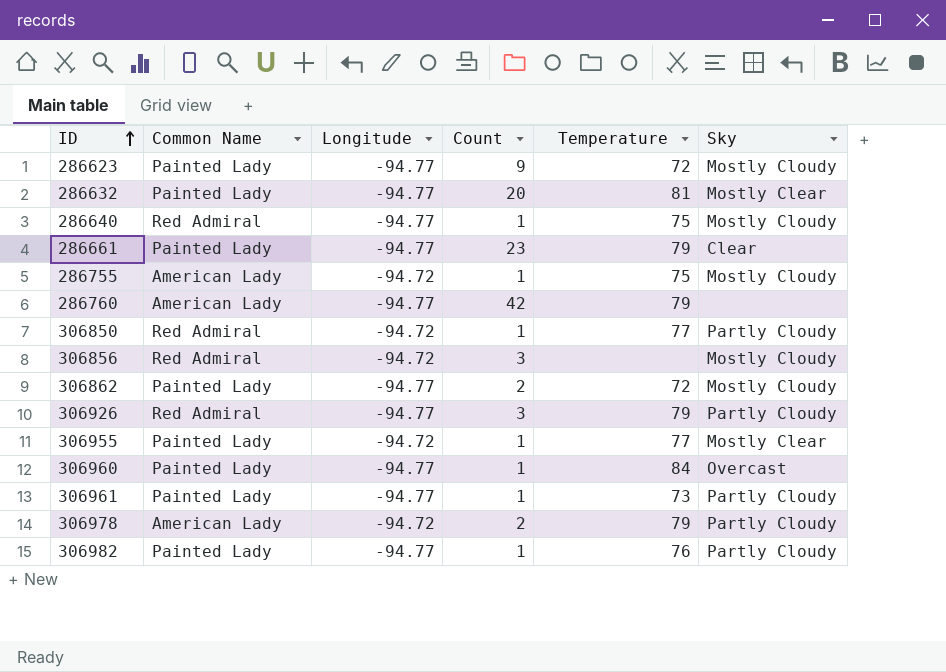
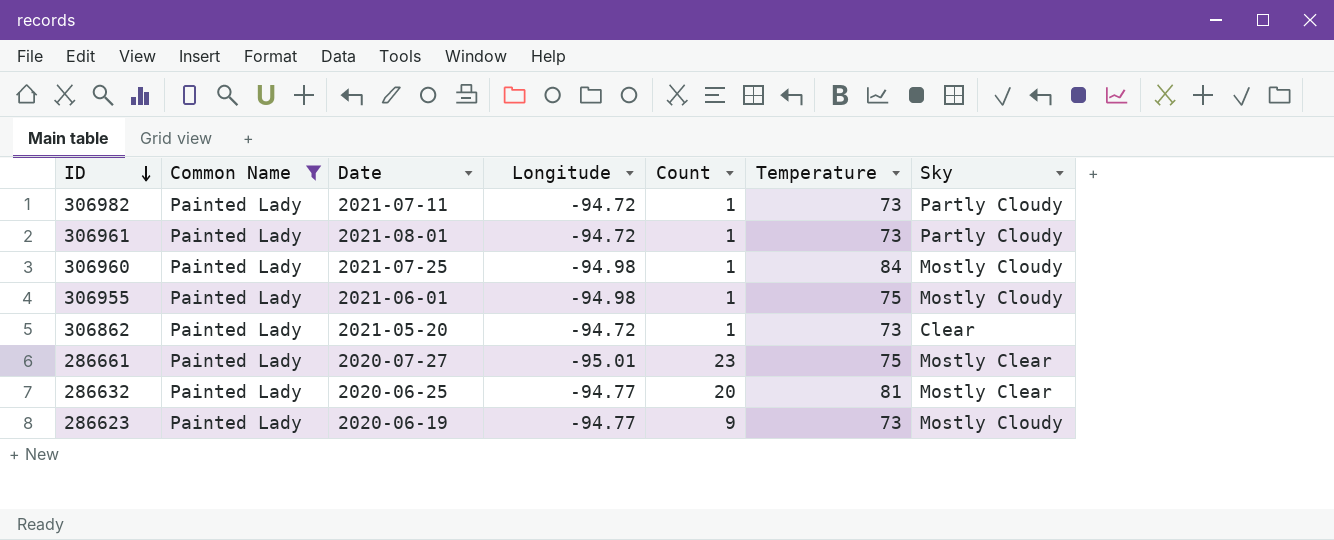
filter: none -> Common Name = Painted Lady
row order: ID ascending -> ID descending
column Date | position: none -> 3
306982 | Longitude: -94.77 -> -94.72
306982 | Temperature: 76 -> 73
306961 | Longitude: -94.77 -> -94.72
306960 | Longitude: -94.77 -> -94.98
306960 | Sky: Overcast -> Mostly Cloudy
306955 | Longitude: -94.72 -> -94.98
306955 | Temperature: 77 -> 75
306955 | Sky: Mostly Clear -> Mostly Cloudy
306862 | Longitude: -94.77 -> -94.72
306862 | Count: 2 -> 1
306862 | Temperature: 72 -> 73
306862 | Sky: Mostly Cloudy -> Clear
286661 | Longitude: -94.77 -> -95.01
286661 | Temperature: 79 -> 75
286661 | Sky: Clear -> Mostly Clear
286623 | Temperature: 72 -> 73

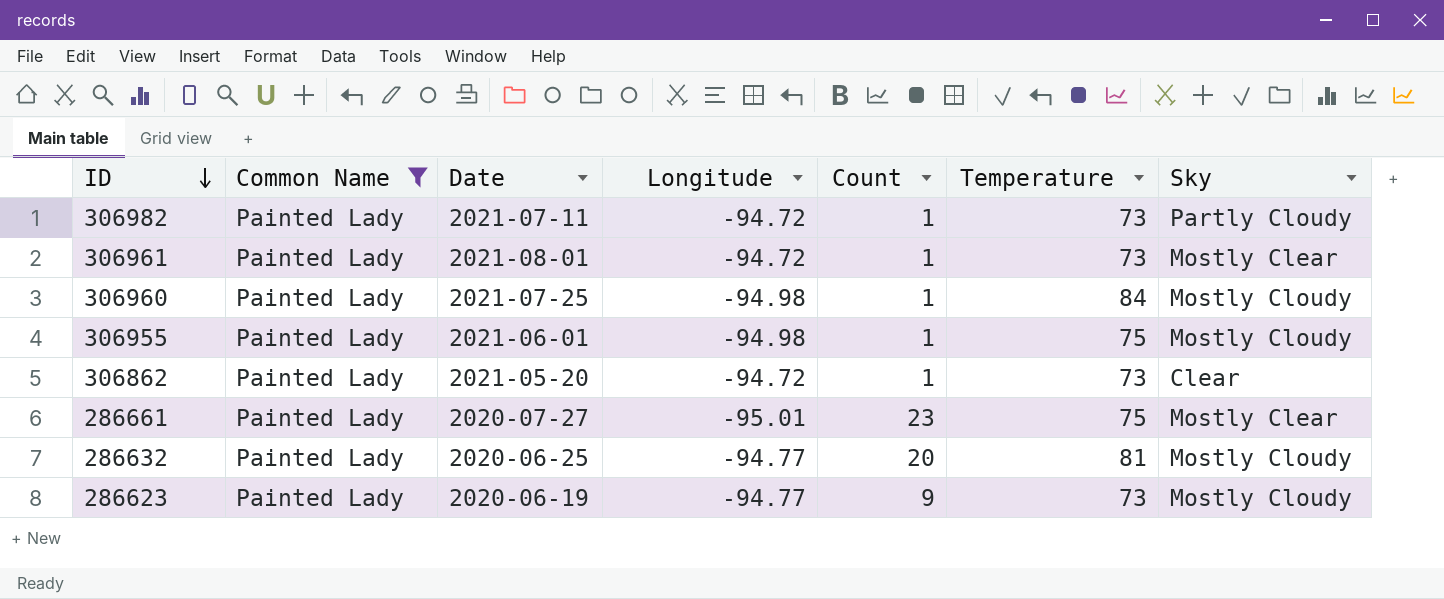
306961 | Sky: Partly Cloudy -> Mostly Clear
286632 | Sky: Mostly Clear -> Mostly Cloudy

